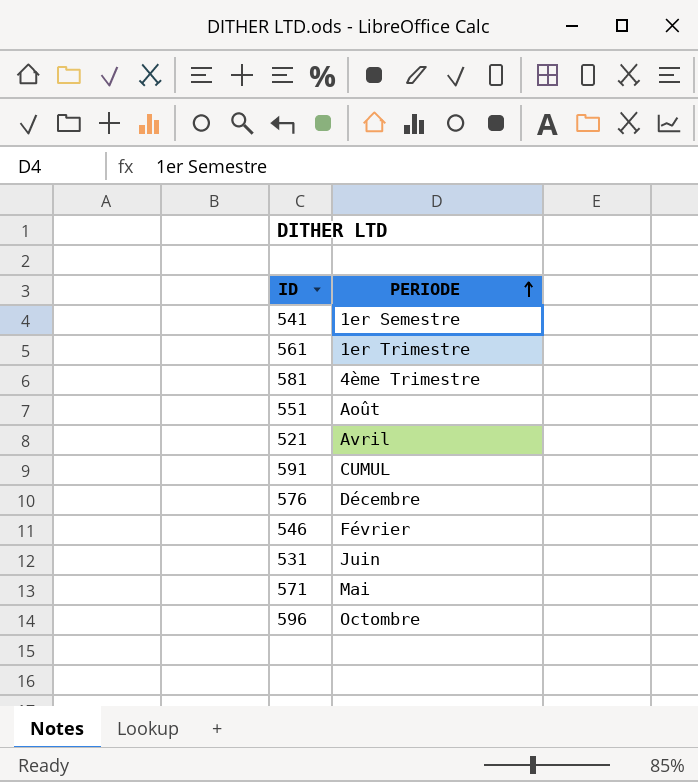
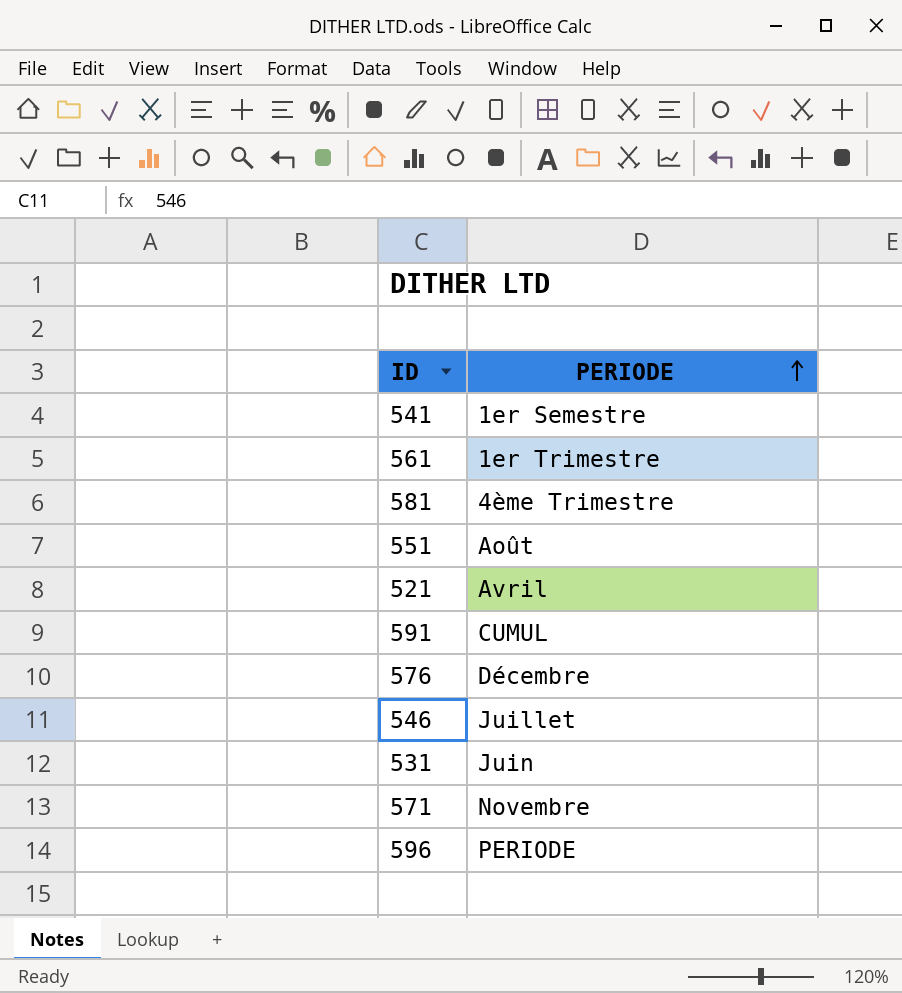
546 | PERIODE: Février -> Juillet
571 | PERIODE: Mai -> Novembre
596 | PERIODE: Octombre -> PERIODE

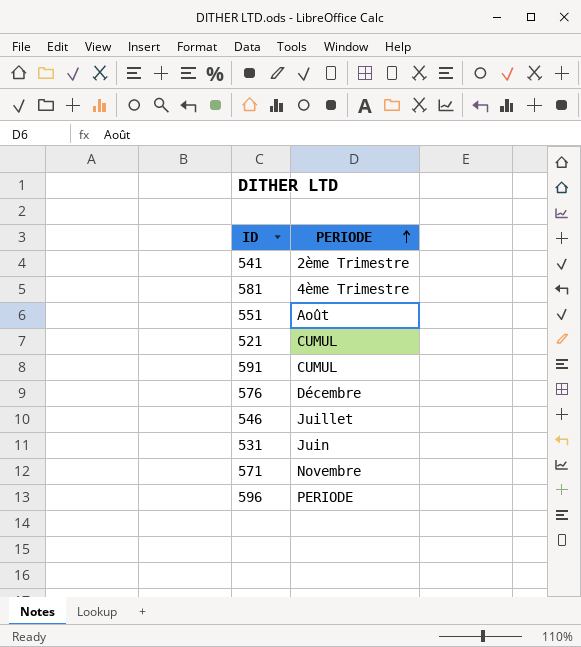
row 561: 1er Trimestre -> none
541 | PERIODE: 1er Semestre -> 2ème Trimestre
521 | PERIODE: Avril -> CUMUL

